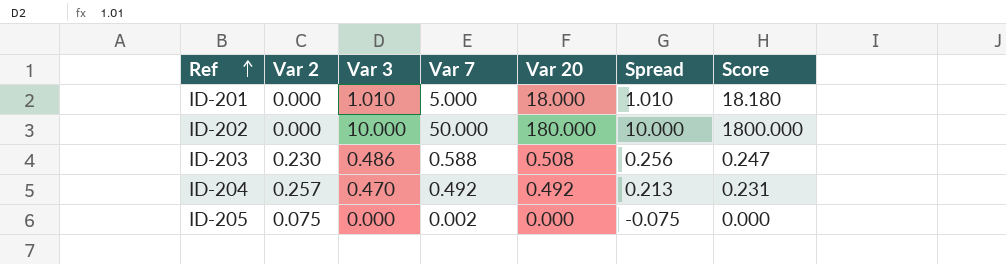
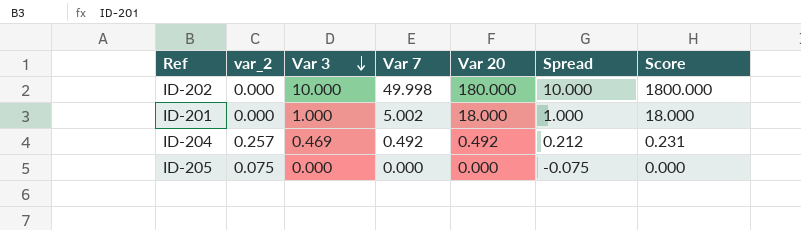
row order: Ref ascending -> Var 3 descending
column name: Var 2 -> var_2
row ID-203: 0.230 | 0.486 | 0.588 | 0.508 | 0.256 | 0.247 -> none
ID-202 | Var 7: 50.000 -> 49.998
ID-201 | Var 3: 1.010 -> 1.000
ID-201 | Var 7: 5.000 -> 5.002
ID-201 | Spread: 1.010 -> 1.000
ID-201 | Score: 18.180 -> 18.000
ID-204 | Var 3: 0.470 -> 0.469
ID-204 | Spread: 0.213 -> 0.212
ID-205 | Var 7: 0.002 -> 0.000

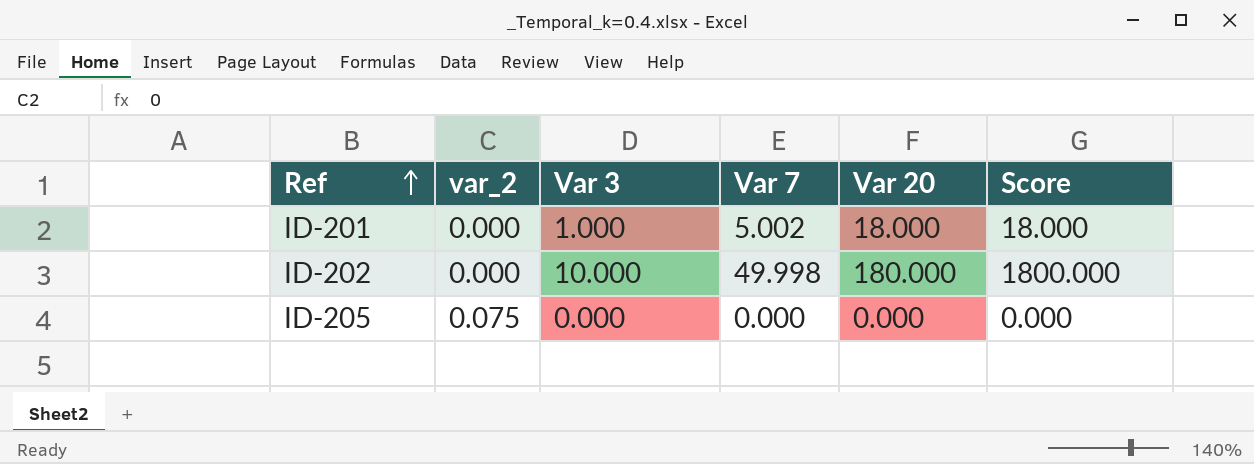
row order: Var 3 descending -> Ref ascending
column Spread | formula: [Var 3] - [var_2] -> none
row ID-204: 0.257 | 0.469 | 0.492 | 0.492 | 0.212 | 0.231 -> none

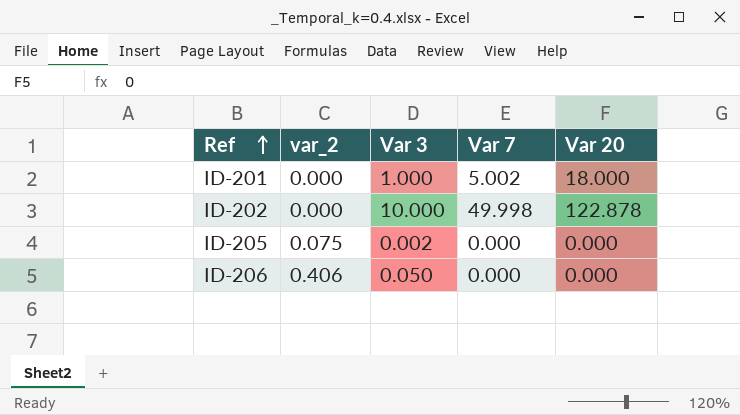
column Score | formula: [Var 3] * [Var 20] -> none
ID-202 | Var 20: 180.000 -> 122.878
ID-205 | Var 3: 0.000 -> 0.002
row ID-206: none -> 0.406 | 0.050 | 0.000 | 0.000

